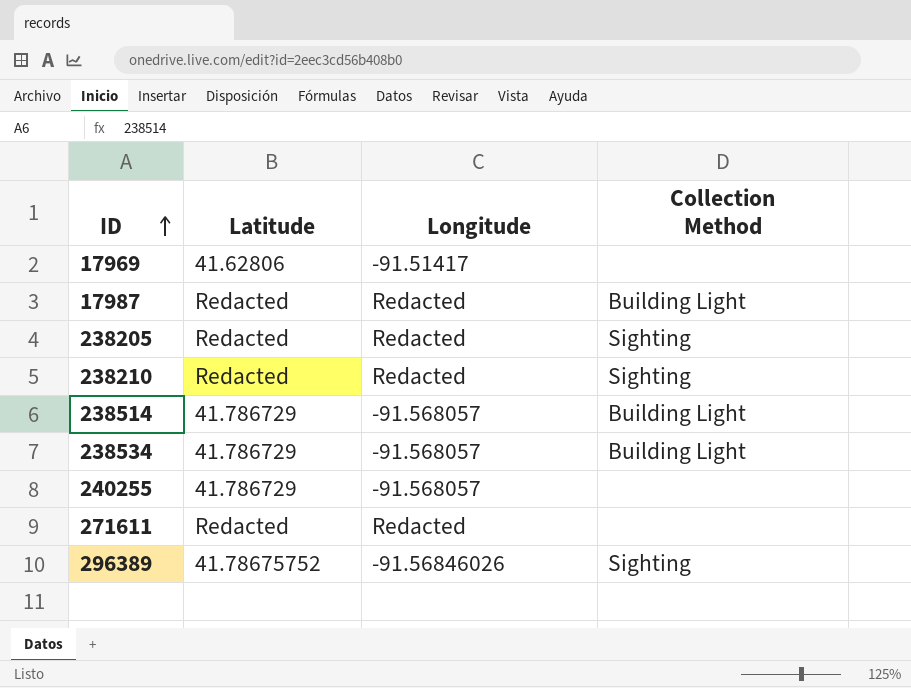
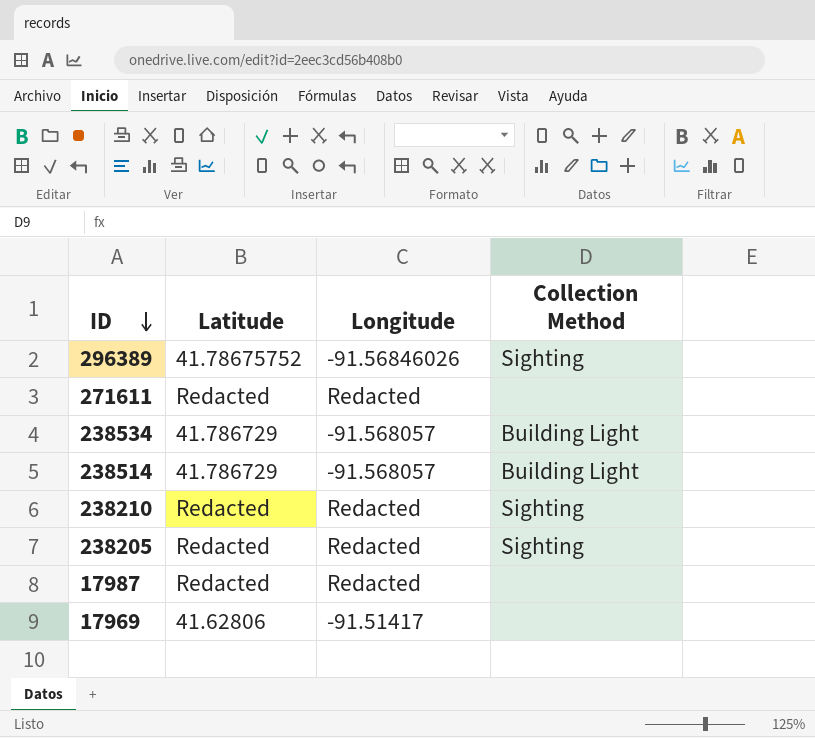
row order: ID ascending -> ID descending
row 240255: 41.786729 | -91.568057 | none -> none
17987 | Collection Method: Building Light -> none

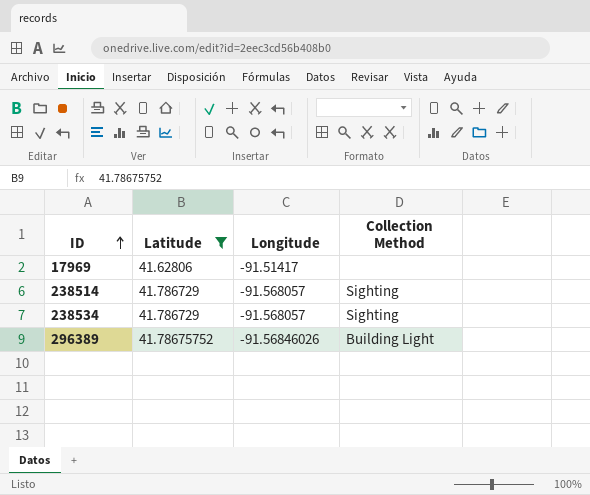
filter: none -> Latitude != Redacted
row order: ID descending -> ID ascending
238514 | Collection Method: Building Light -> Sighting
238534 | Collection Method: Building Light -> Sighting
296389 | Collection Method: Sighting -> Building Light

